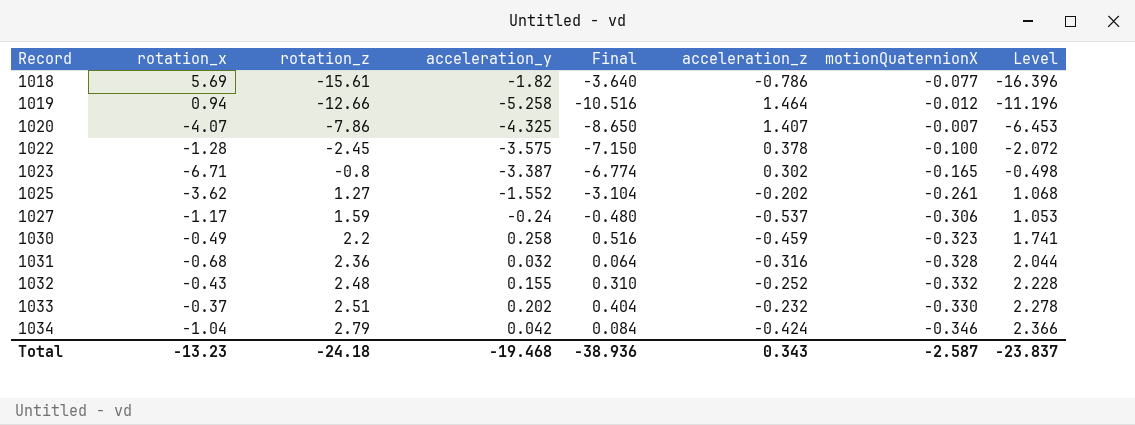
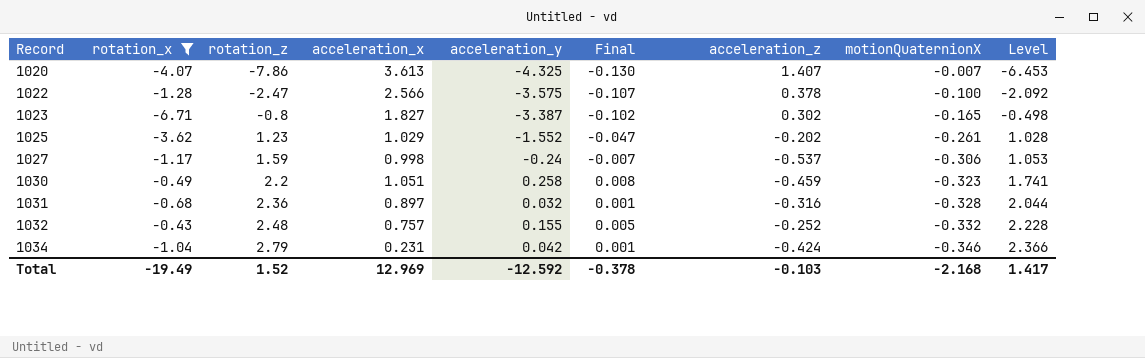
filter: none -> rotation_x <= -0.43
column acceleration_x | position: none -> 4
column Final | formula: [acceleration_y] * 2 -> [acceleration_y] * 0.03
1022 | rotation_z: -2.45 -> -2.47
1022 | Level: -2.072 -> -2.092
1025 | rotation_z: 1.27 -> 1.23
1025 | Level: 1.068 -> 1.028
Total | rotation_x: -13.23 -> -19.49
Total | rotation_z: -24.18 -> 1.52
Total | acceleration_y: -19.468 -> -12.592
Total | Final: -38.936 -> -0.378
Total | acceleration_z: 0.343 -> -0.103
Total | motionQuaternionX: -2.587 -> -2.168
Total | Level: -23.837 -> 1.417

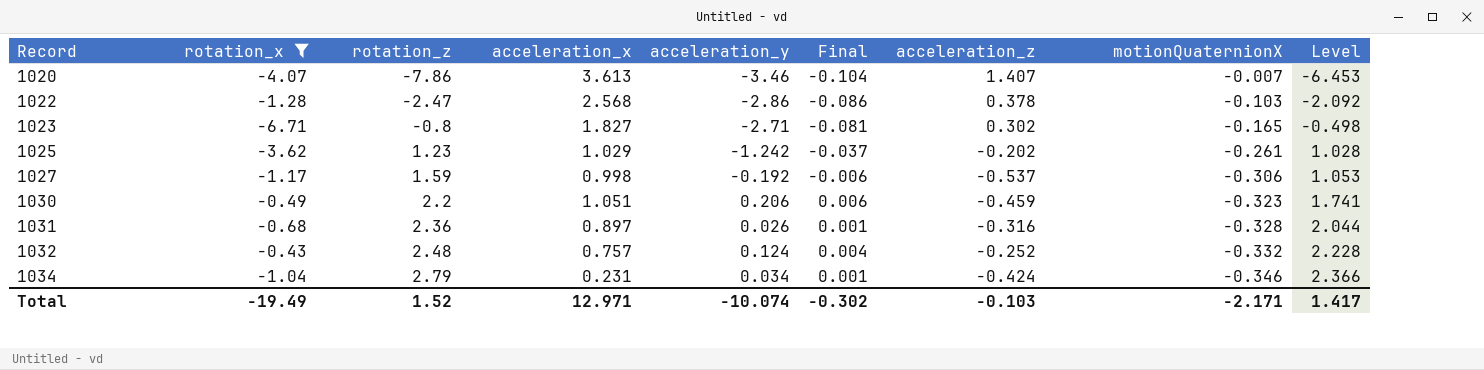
1020 | acceleration_y: -4.325 -> -3.46
1020 | Final: -0.130 -> -0.104
1022 | acceleration_x: 2.566 -> 2.568
1022 | acceleration_y: -3.575 -> -2.86
1022 | Final: -0.107 -> -0.086
1022 | motionQuaternionX: -0.100 -> -0.103
1023 | acceleration_y: -3.387 -> -2.71
1023 | Final: -0.102 -> -0.081
1025 | acceleration_y: -1.552 -> -1.242
1025 | Final: -0.047 -> -0.037
1027 | acceleration_y: -0.24 -> -0.192
1027 | Final: -0.007 -> -0.006
1030 | acceleration_y: 0.258 -> 0.206
1030 | Final: 0.008 -> 0.006
1031 | acceleration_y: 0.032 -> 0.026
1032 | acceleration_y: 0.155 -> 0.124
1032 | Final: 0.005 -> 0.004
1034 | acceleration_y: 0.042 -> 0.034
Total | acceleration_x: 12.969 -> 12.971
Total | acceleration_y: -12.592 -> -10.074
Total | Final: -0.378 -> -0.302
Total | motionQuaternionX: -2.168 -> -2.171

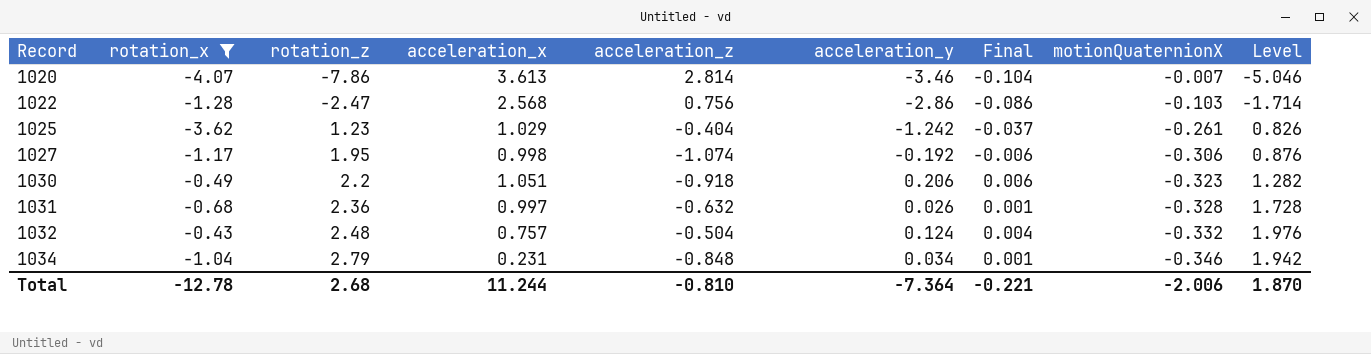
column acceleration_z | position: 7 -> 5
row 1023: -6.71 | -0.8 | 1.827 | -2.71 | -0.081 | 0.302 | -0.165 | -0.498 -> none
1020 | acceleration_z: 1.407 -> 2.814
1020 | Level: -6.453 -> -5.046
1022 | acceleration_z: 0.378 -> 0.756
1022 | Level: -2.092 -> -1.714
1025 | acceleration_z: -0.202 -> -0.404
1025 | Level: 1.028 -> 0.826
1027 | rotation_z: 1.59 -> 1.95
1027 | acceleration_z: -0.537 -> -1.074
1027 | Level: 1.053 -> 0.876
1030 | acceleration_z: -0.459 -> -0.918
1030 | Level: 1.741 -> 1.282
1031 | acceleration_x: 0.897 -> 0.997
1031 | acceleration_z: -0.316 -> -0.632
1031 | Level: 2.044 -> 1.728
1032 | acceleration_z: -0.252 -> -0.504
1032 | Level: 2.228 -> 1.976
1034 | acceleration_z: -0.424 -> -0.848
1034 | Level: 2.366 -> 1.942
Total | rotation_x: -19.49 -> -12.78
Total | rotation_z: 1.52 -> 2.68
Total | acceleration_x: 12.971 -> 11.244
Total | acceleration_z: -0.103 -> -0.810
Total | acceleration_y: -10.074 -> -7.364
Total | Final: -0.302 -> -0.221
Total | motionQuaternionX: -2.171 -> -2.006
Total | Level: 1.417 -> 1.870

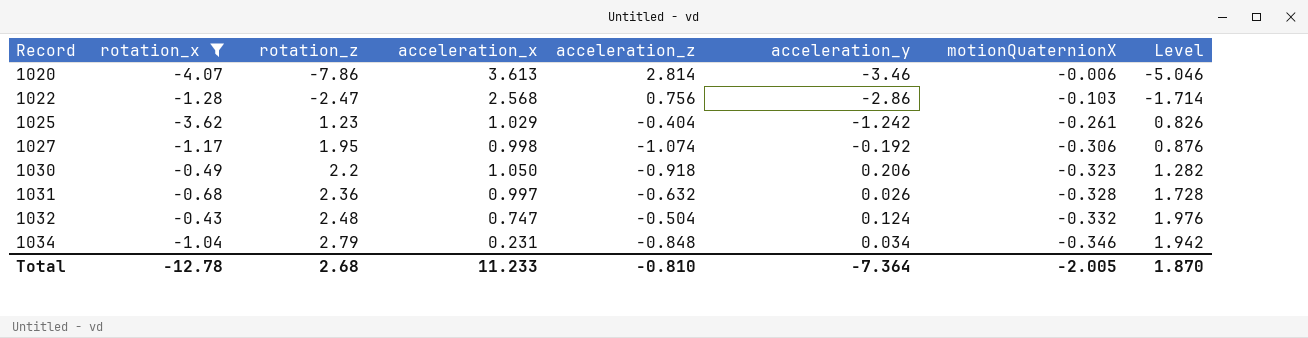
column Final | formula: [acceleration_y] * 0.03 -> none
1020 | motionQuaternionX: -0.007 -> -0.006
1030 | acceleration_x: 1.051 -> 1.050
1032 | acceleration_x: 0.757 -> 0.747
Total | acceleration_x: 11.244 -> 11.233
Total | motionQuaternionX: -2.006 -> -2.005

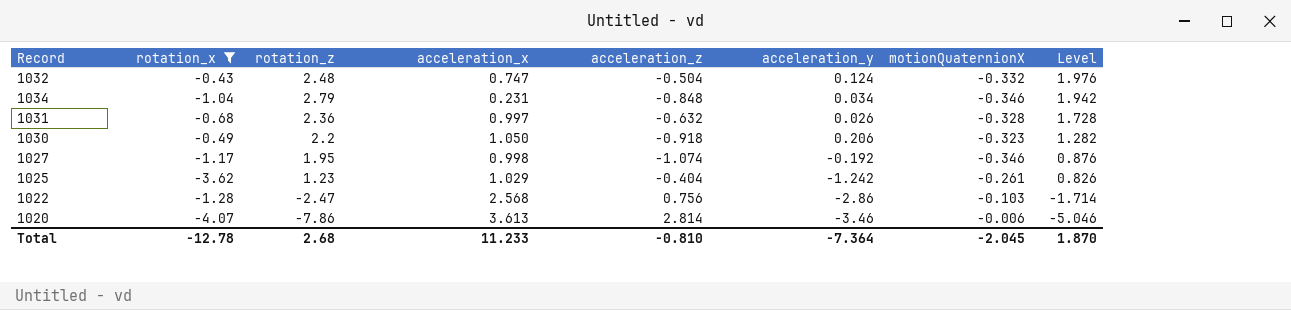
row order: Record ascending -> Level descending
1027 | motionQuaternionX: -0.306 -> -0.346
Total | motionQuaternionX: -2.005 -> -2.045

